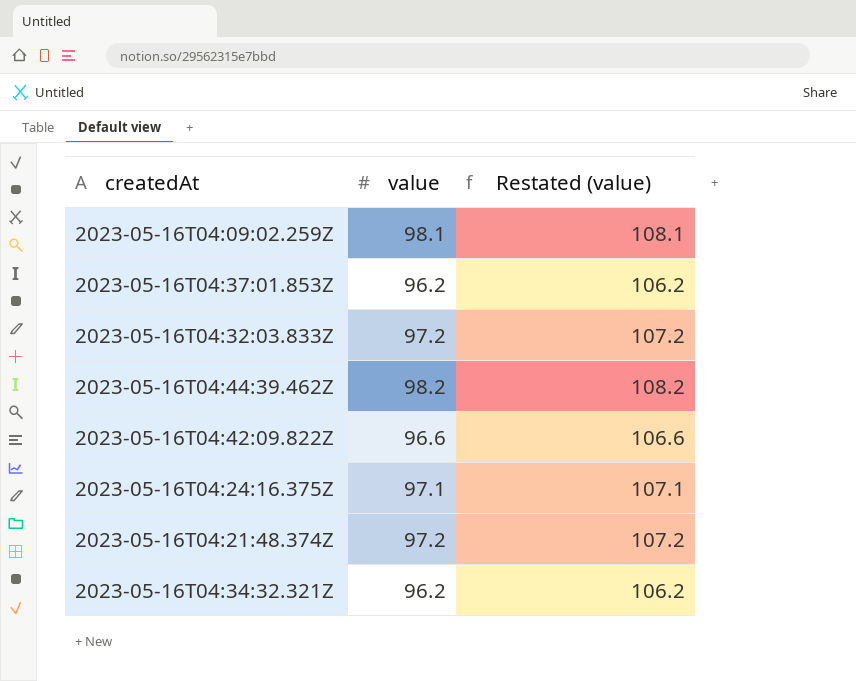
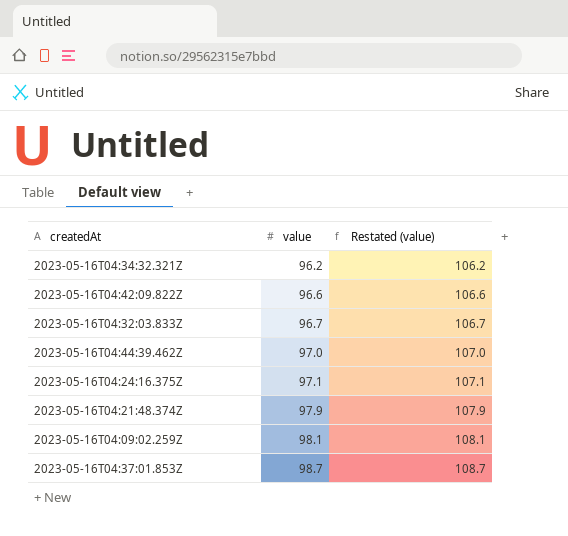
row order: none -> value ascending
2023-05-16T04:32:03.833Z | value: 97.2 -> 96.7
2023-05-16T04:32:03.833Z | Restated (value): 107.2 -> 106.7
2023-05-16T04:44:39.462Z | value: 98.2 -> 97.0
2023-05-16T04:44:39.462Z | Restated (value): 108.2 -> 107.0
2023-05-16T04:21:48.374Z | value: 97.2 -> 97.9
2023-05-16T04:21:48.374Z | Restated (value): 107.2 -> 107.9
2023-05-16T04:37:01.853Z | value: 96.2 -> 98.7
2023-05-16T04:37:01.853Z | Restated (value): 106.2 -> 108.7

